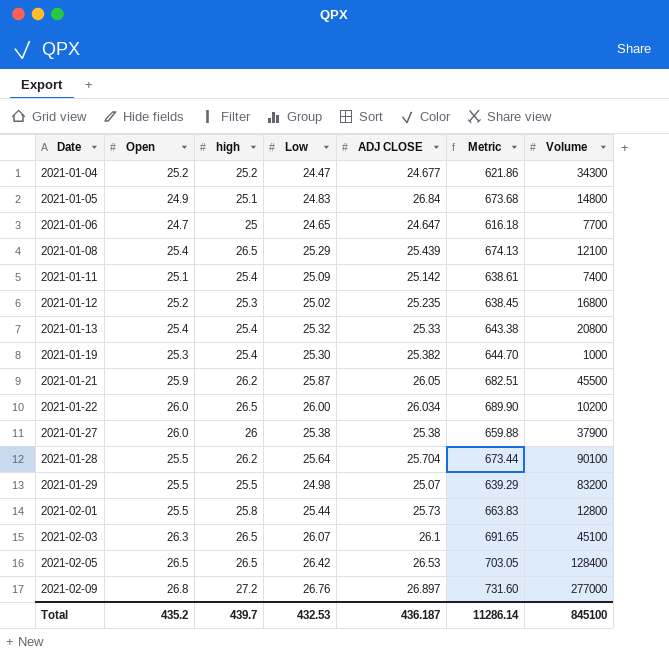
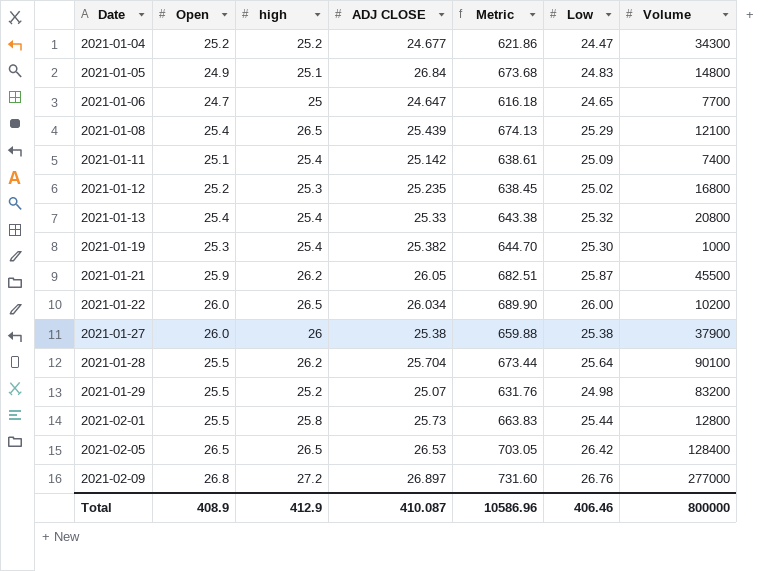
column Low | position: 4 -> 6
row 2021-02-03: 26.3 | 26.5 | 26.07 | 26.1 | 691.65 | 45100 -> none
2021-01-29 | high: 25.5 -> 25.2
2021-01-29 | Metric: 639.29 -> 631.76
Total | Open: 435.2 -> 408.9
Total | high: 439.7 -> 412.9
Total | ADJ CLOSE: 436.187 -> 410.087
Total | Metric: 11286.14 -> 10586.96
Total | Low: 432.53 -> 406.46
Total | Volume: 845100 -> 800000

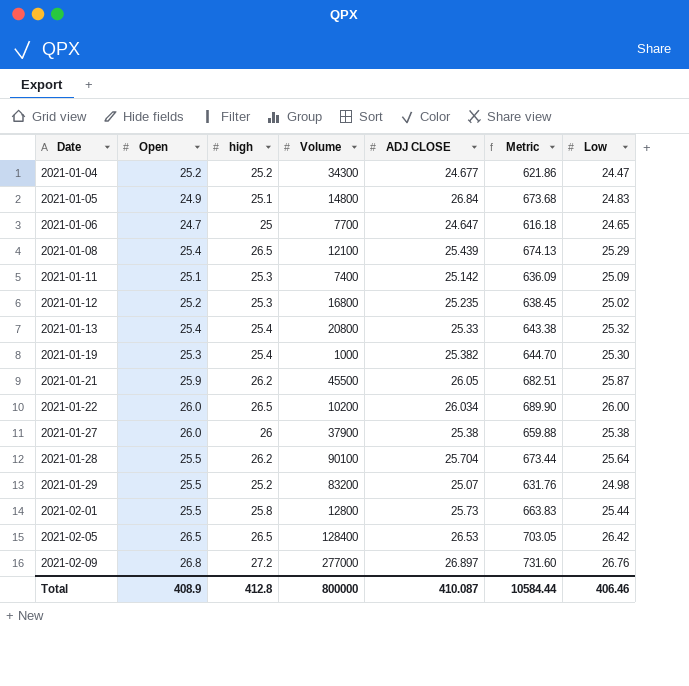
column Volume | position: 7 -> 4
2021-01-11 | high: 25.4 -> 25.3
2021-01-11 | Metric: 638.61 -> 636.09
Total | high: 412.9 -> 412.8
Total | Metric: 10586.96 -> 10584.44

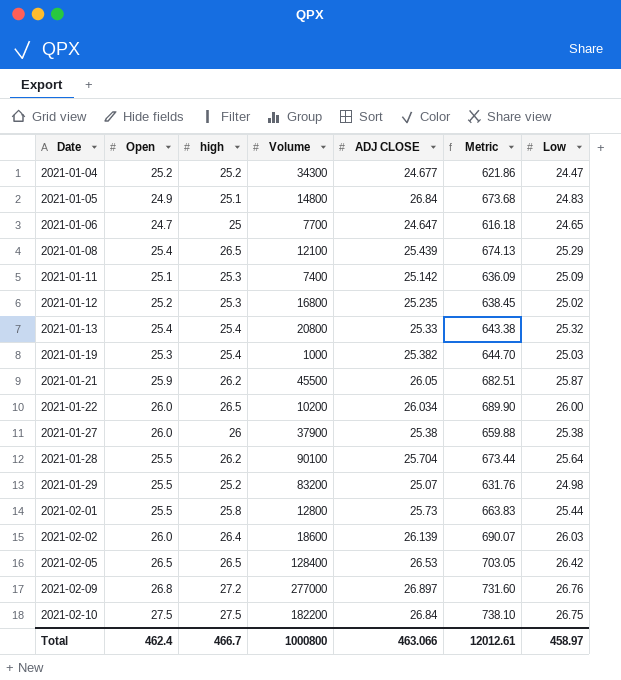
2021-01-19 | Low: 25.30 -> 25.03
row 2021-02-02: none -> 26.0 | 26.4 | 18600 | 26.139 | 690.07 | 26.03
row 2021-02-10: none -> 27.5 | 27.5 | 182200 | 26.84 | 738.10 | 26.75
Total | Open: 408.9 -> 462.4
Total | high: 412.8 -> 466.7
Total | Volume: 800000 -> 1000800
Total | ADJ CLOSE: 410.087 -> 463.066
Total | Metric: 10584.44 -> 12012.61
Total | Low: 406.46 -> 458.97

